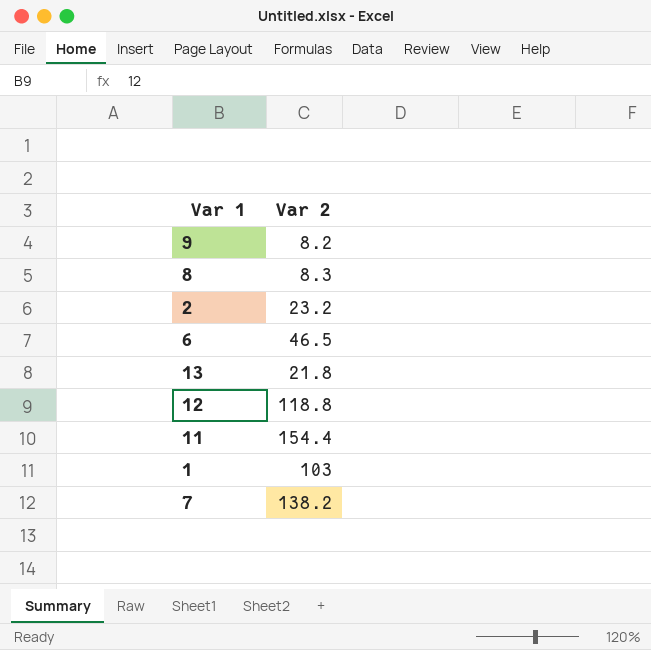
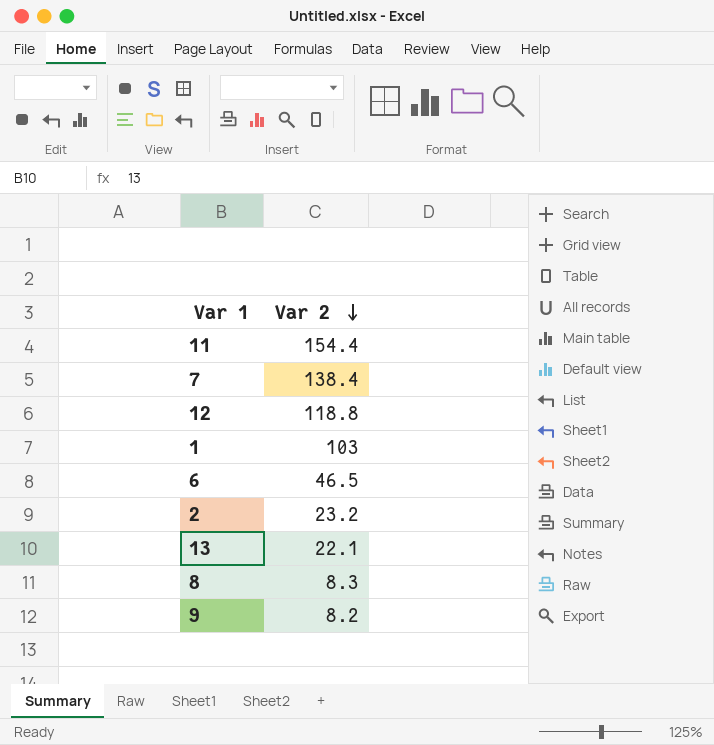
row order: none -> Var 2 descending
7 | Var 2: 138.2 -> 138.4
13 | Var 2: 21.8 -> 22.1

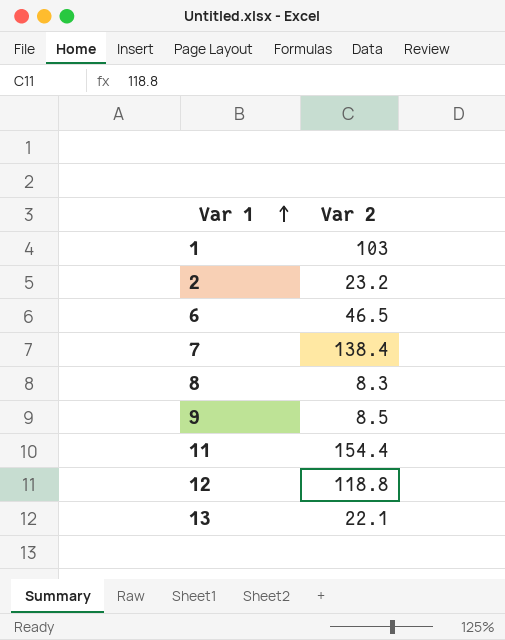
row order: Var 2 descending -> Var 1 ascending
9 | Var 2: 8.2 -> 8.5

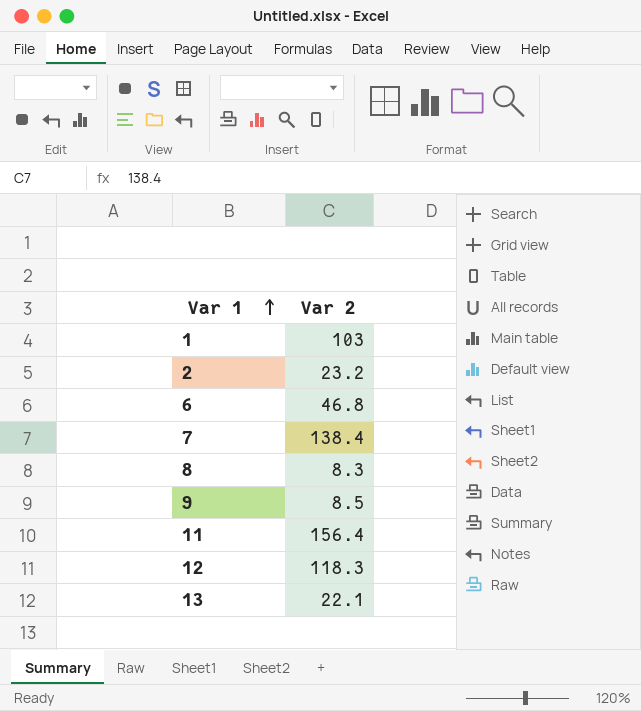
6 | Var 2: 46.5 -> 46.8
11 | Var 2: 154.4 -> 156.4
12 | Var 2: 118.8 -> 118.3

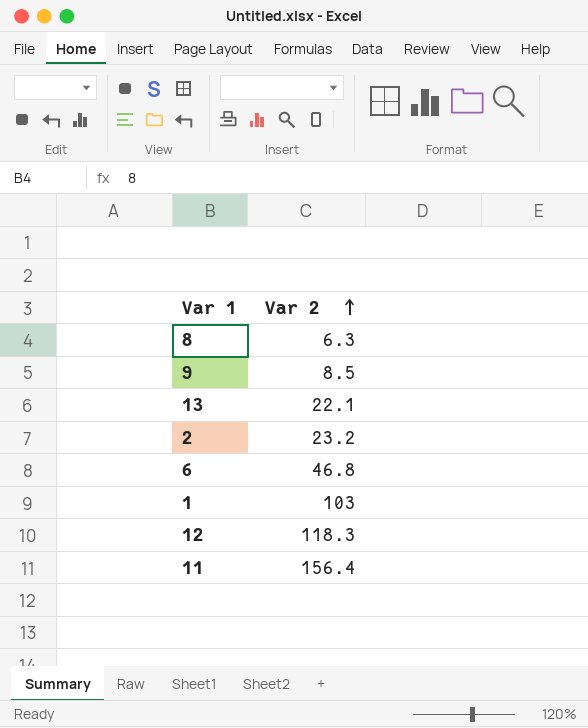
row order: Var 1 ascending -> Var 2 ascending
row 7: 138.4 -> none
8 | Var 2: 8.3 -> 6.3

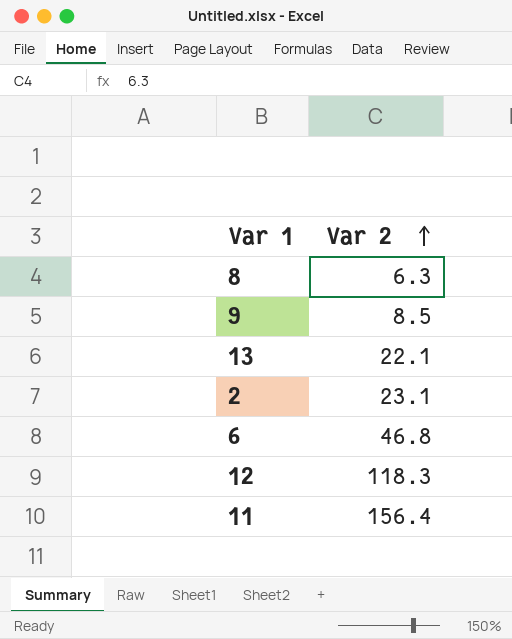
row 1: 103 -> none
2 | Var 2: 23.2 -> 23.1

